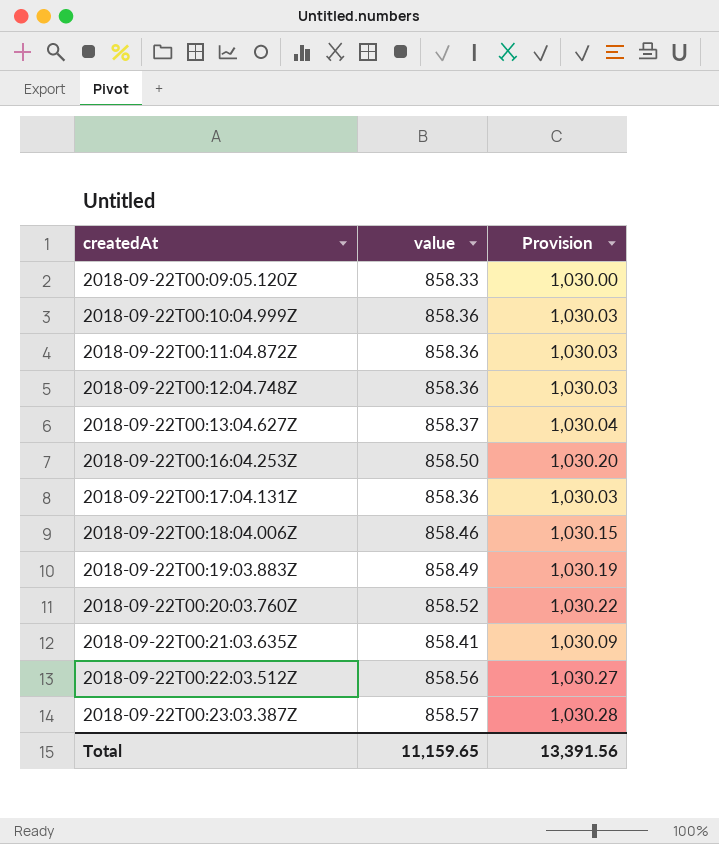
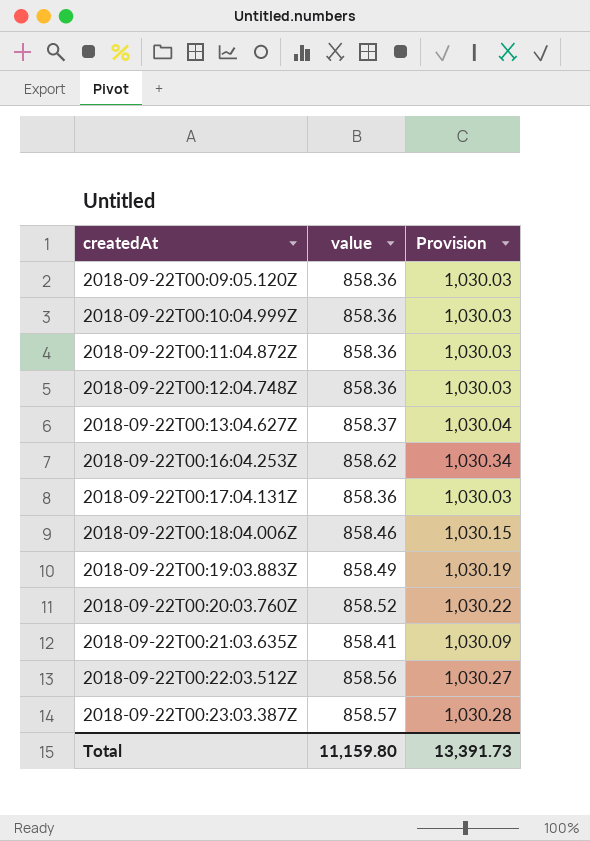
2018-09-22T00:09:05.120Z | value: 858.33 -> 858.36
2018-09-22T00:09:05.120Z | Provision: 1,030.00 -> 1,030.03
2018-09-22T00:16:04.253Z | value: 858.50 -> 858.62
2018-09-22T00:16:04.253Z | Provision: 1,030.20 -> 1,030.34
Total | value: 11,159.65 -> 11,159.80
Total | Provision: 13,391.56 -> 13,391.73

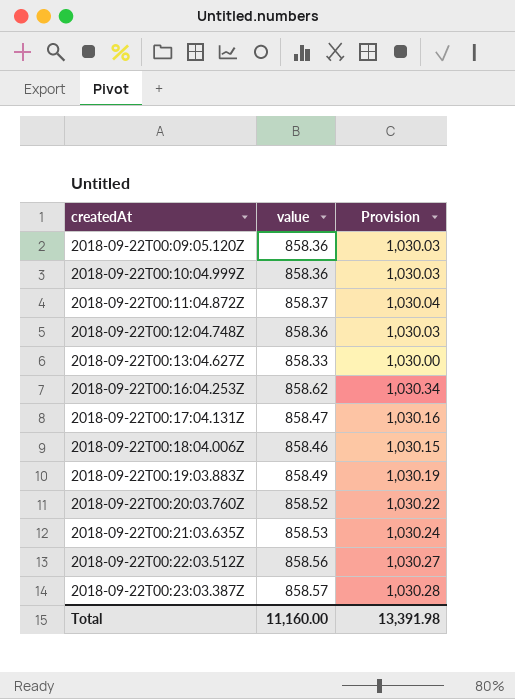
2018-09-22T00:11:04.872Z | value: 858.36 -> 858.37
2018-09-22T00:11:04.872Z | Provision: 1,030.03 -> 1,030.04
2018-09-22T00:13:04.627Z | value: 858.37 -> 858.33
2018-09-22T00:13:04.627Z | Provision: 1,030.04 -> 1,030.00
2018-09-22T00:17:04.131Z | value: 858.36 -> 858.47
2018-09-22T00:17:04.131Z | Provision: 1,030.03 -> 1,030.16
2018-09-22T00:21:03.635Z | value: 858.41 -> 858.53
2018-09-22T00:21:03.635Z | Provision: 1,030.09 -> 1,030.24
Total | value: 11,159.80 -> 11,160.00
Total | Provision: 13,391.73 -> 13,391.98

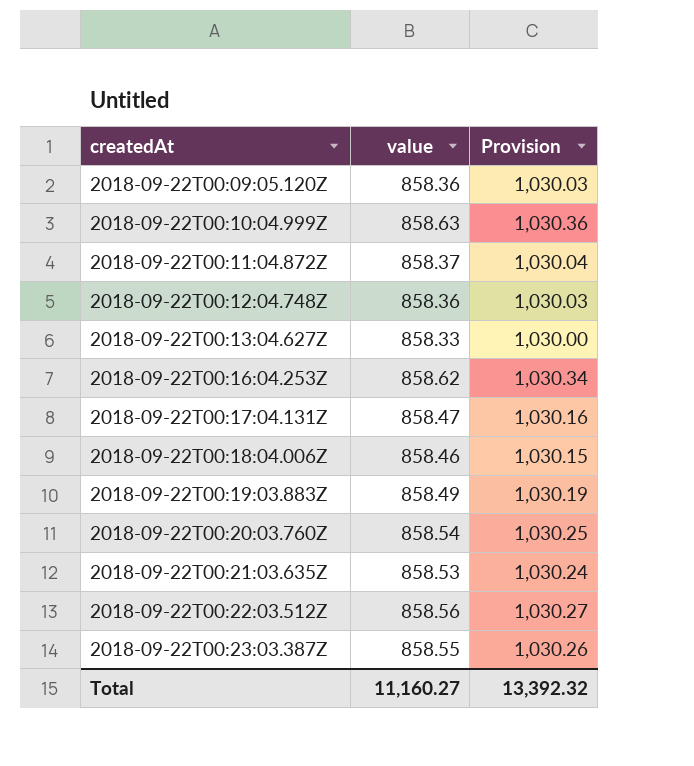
2018-09-22T00:10:04.999Z | value: 858.36 -> 858.63
2018-09-22T00:10:04.999Z | Provision: 1,030.03 -> 1,030.36
2018-09-22T00:20:03.760Z | value: 858.52 -> 858.54
2018-09-22T00:20:03.760Z | Provision: 1,030.22 -> 1,030.25
2018-09-22T00:23:03.387Z | value: 858.57 -> 858.55
2018-09-22T00:23:03.387Z | Provision: 1,030.28 -> 1,030.26
Total | value: 11,160.00 -> 11,160.27
Total | Provision: 13,391.98 -> 13,392.32

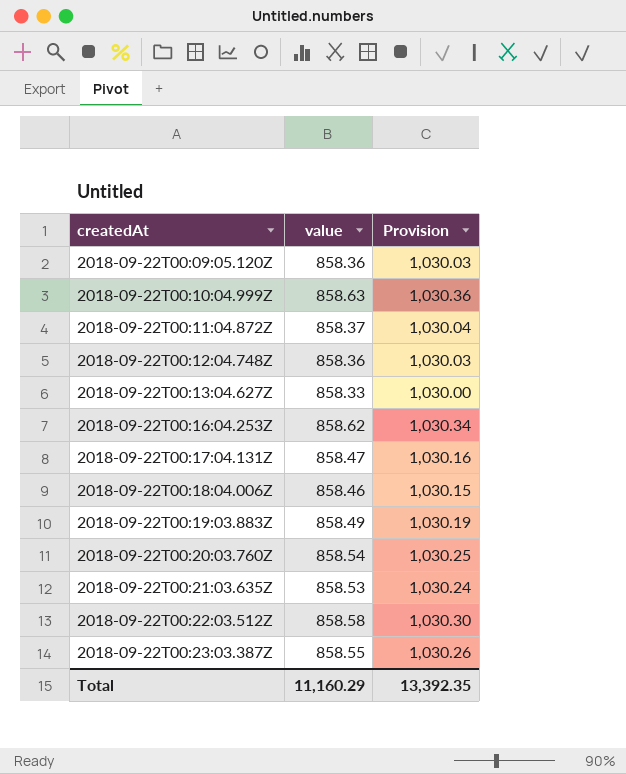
2018-09-22T00:22:03.512Z | value: 858.56 -> 858.58
2018-09-22T00:22:03.512Z | Provision: 1,030.27 -> 1,030.30
Total | value: 11,160.27 -> 11,160.29
Total | Provision: 13,392.32 -> 13,392.35

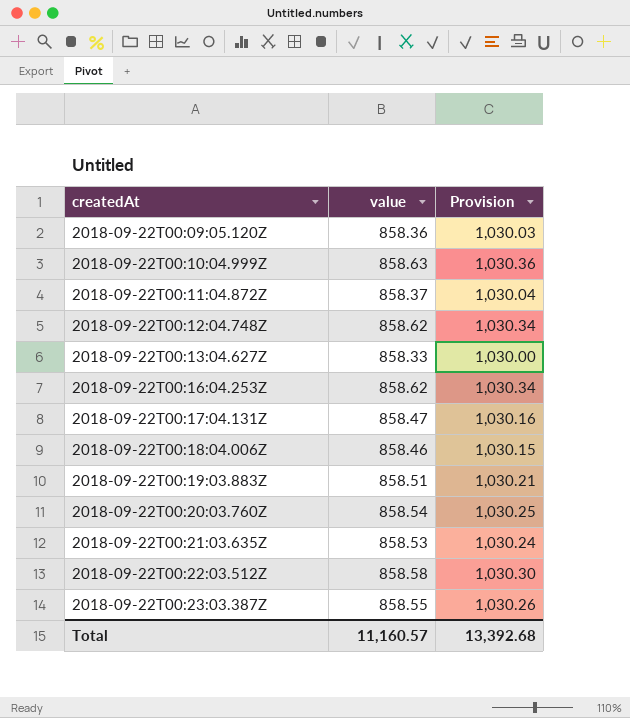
2018-09-22T00:12:04.748Z | value: 858.36 -> 858.62
2018-09-22T00:12:04.748Z | Provision: 1,030.03 -> 1,030.34
2018-09-22T00:19:03.883Z | value: 858.49 -> 858.51
2018-09-22T00:19:03.883Z | Provision: 1,030.19 -> 1,030.21
Total | value: 11,160.29 -> 11,160.57
Total | Provision: 13,392.35 -> 13,392.68

